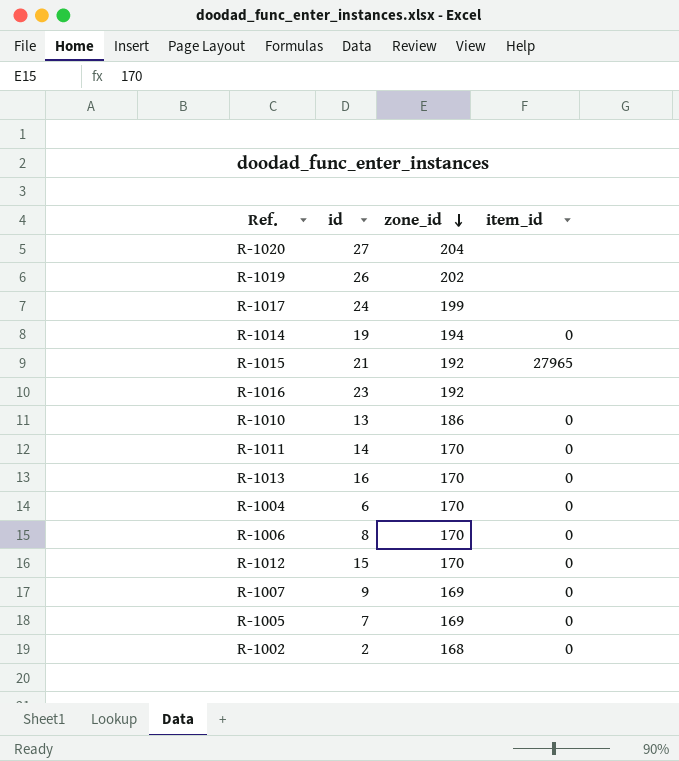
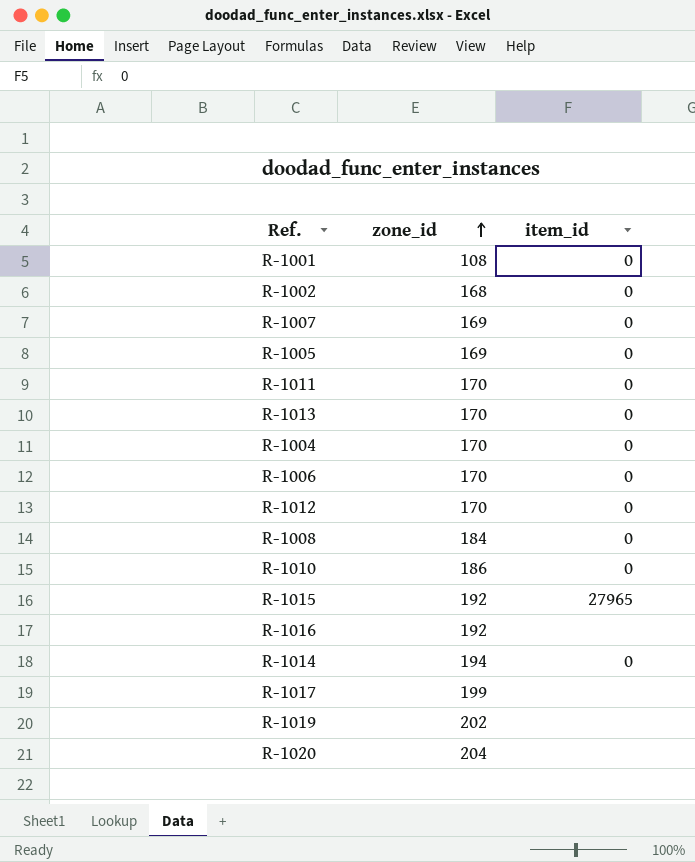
row order: zone_id descending -> zone_id ascending
column id | position: 2 -> none
row R-1001: none -> 108 | 0
row R-1008: none -> 184 | 0

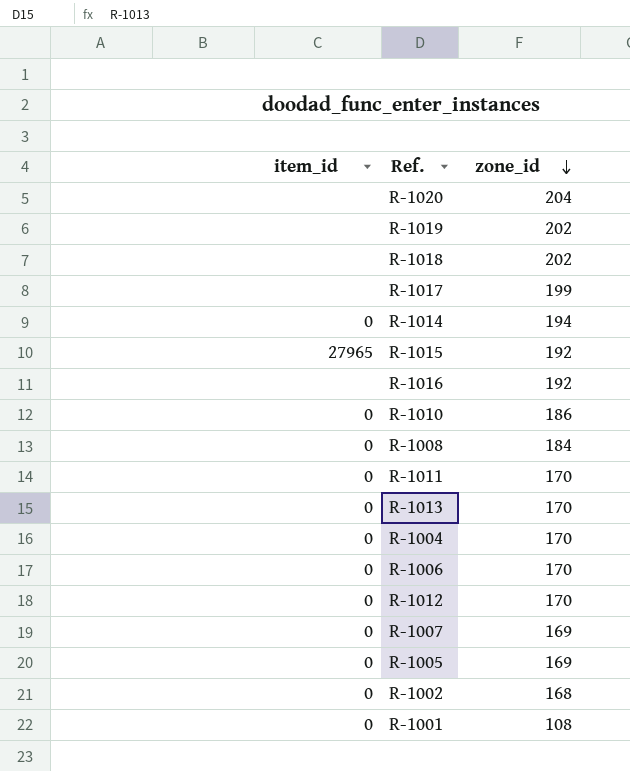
row order: zone_id ascending -> zone_id descending
column item_id | position: 3 -> 1
row R-1018: none -> none | 202

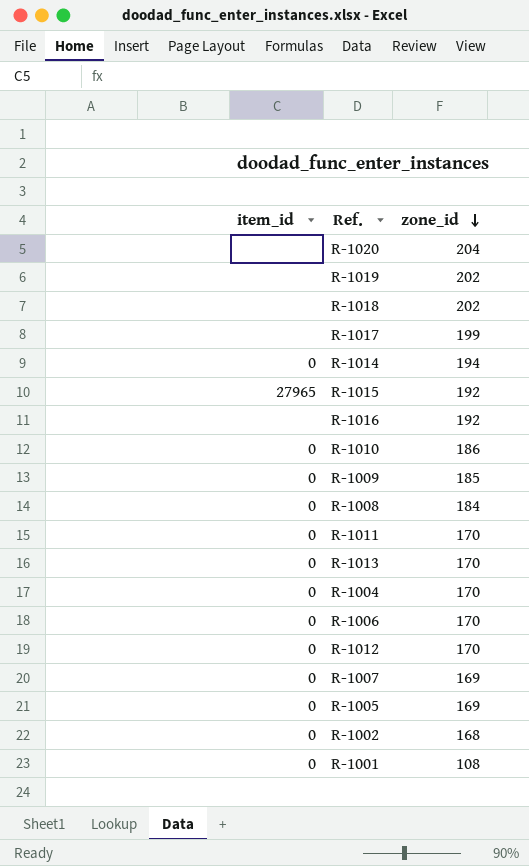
row R-1009: none -> 0 | 185

